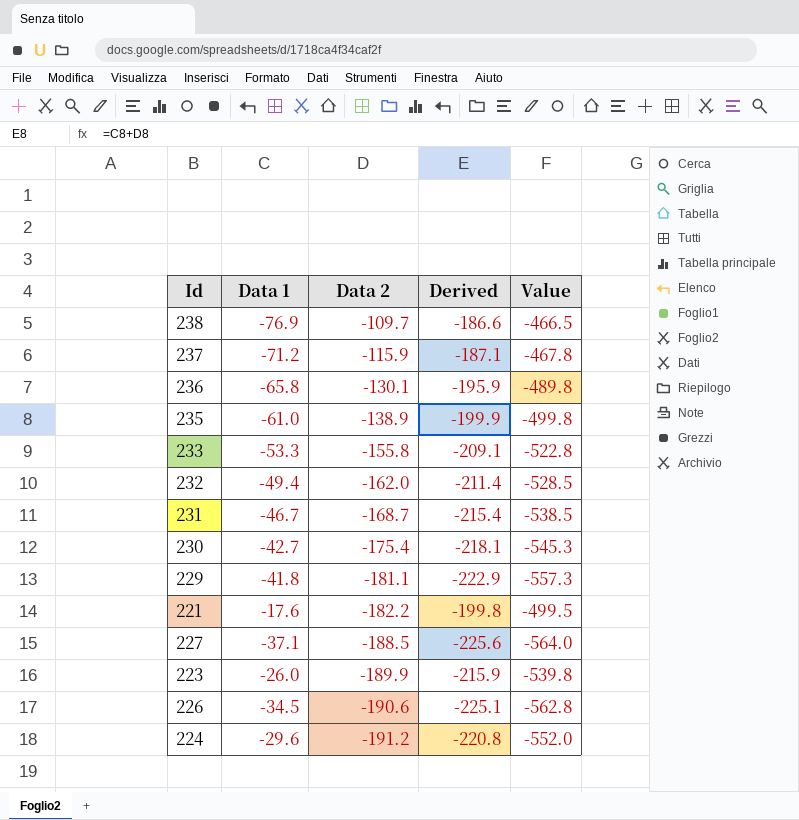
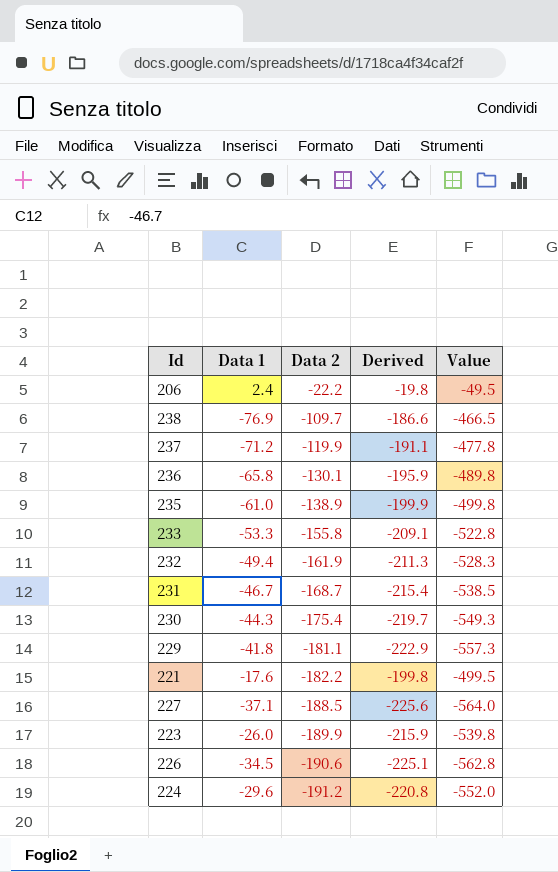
row 206: none -> 2.4 | -22.2 | -19.8 | -49.5
237 | Data 2: -115.9 -> -119.9
237 | Derived: -187.1 -> -191.1
237 | Value: -467.8 -> -477.8
232 | Data 2: -162.0 -> -161.9
232 | Derived: -211.4 -> -211.3
232 | Value: -528.5 -> -528.3
230 | Data 1: -42.7 -> -44.3
230 | Derived: -218.1 -> -219.7
230 | Value: -545.3 -> -549.3

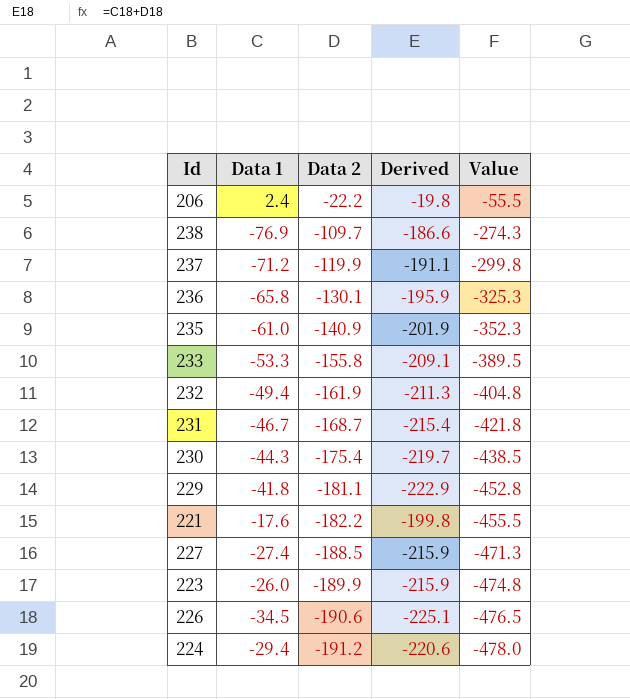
column Value | formula: [Derived] * 2.5 -> [Data 2] * 2.5
235 | Data 2: -138.9 -> -140.9
235 | Derived: -199.9 -> -201.9
227 | Data 1: -37.1 -> -27.4
227 | Derived: -225.6 -> -215.9
224 | Data 1: -29.6 -> -29.4
224 | Derived: -220.8 -> -220.6

